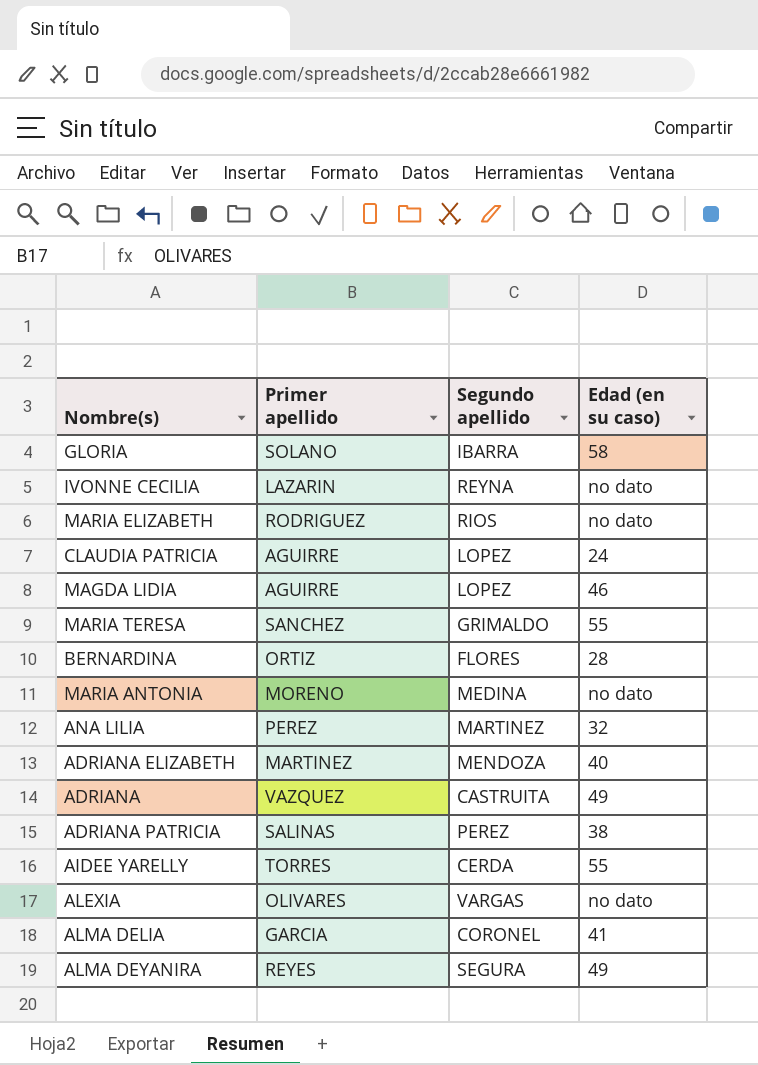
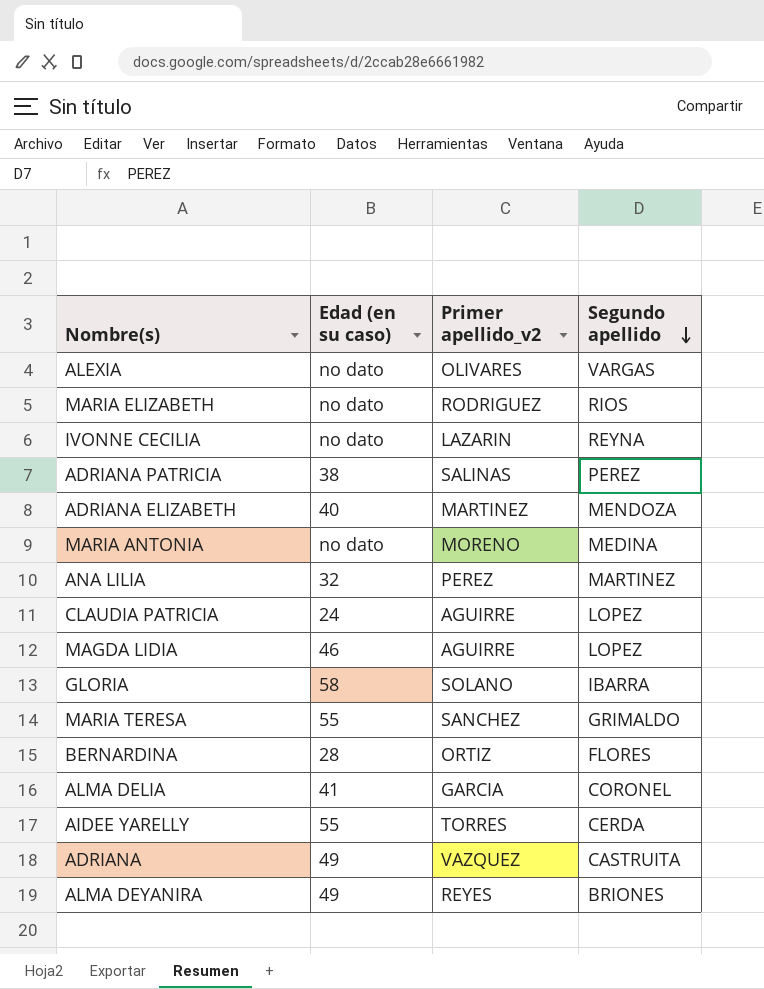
row order: none -> Segundo apellido descending
column Edad (en su caso) | position: 4 -> 2
column name: Primer apellido -> Primer apellido_v2
ALMA DEYANIRA | Segundo apellido: SEGURA -> BRIONES

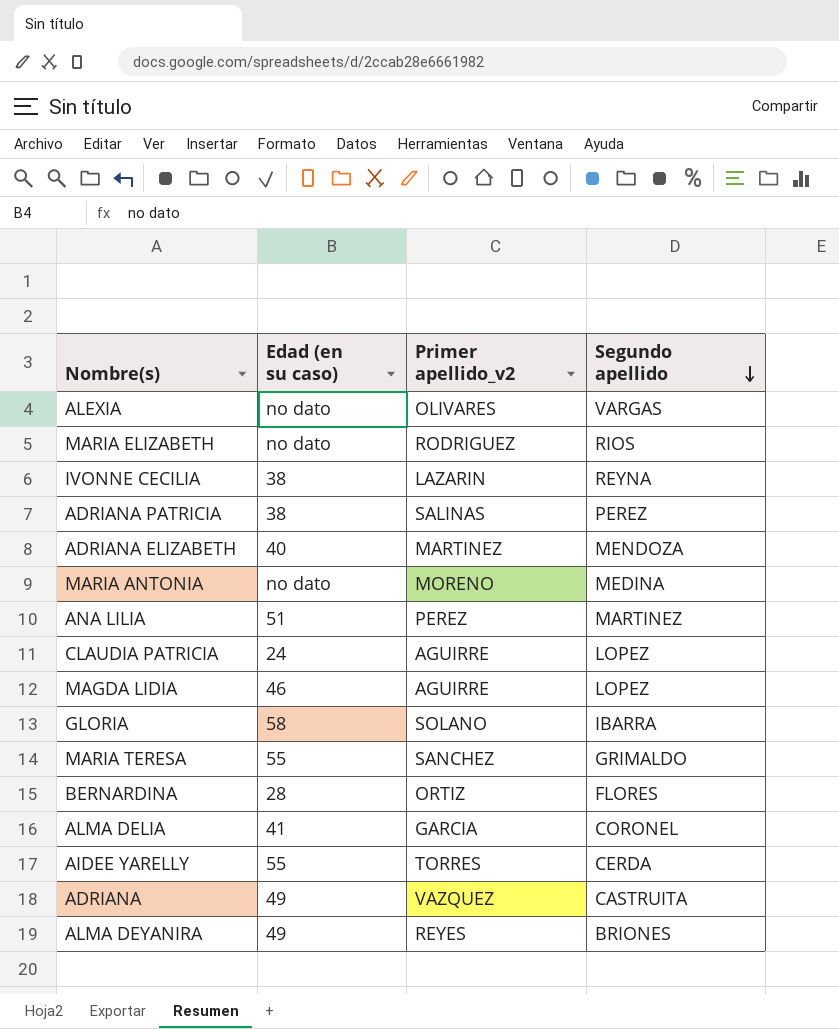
IVONNE CECILIA | Edad (en su caso): no dato -> 38
ANA LILIA | Edad (en su caso): 32 -> 51

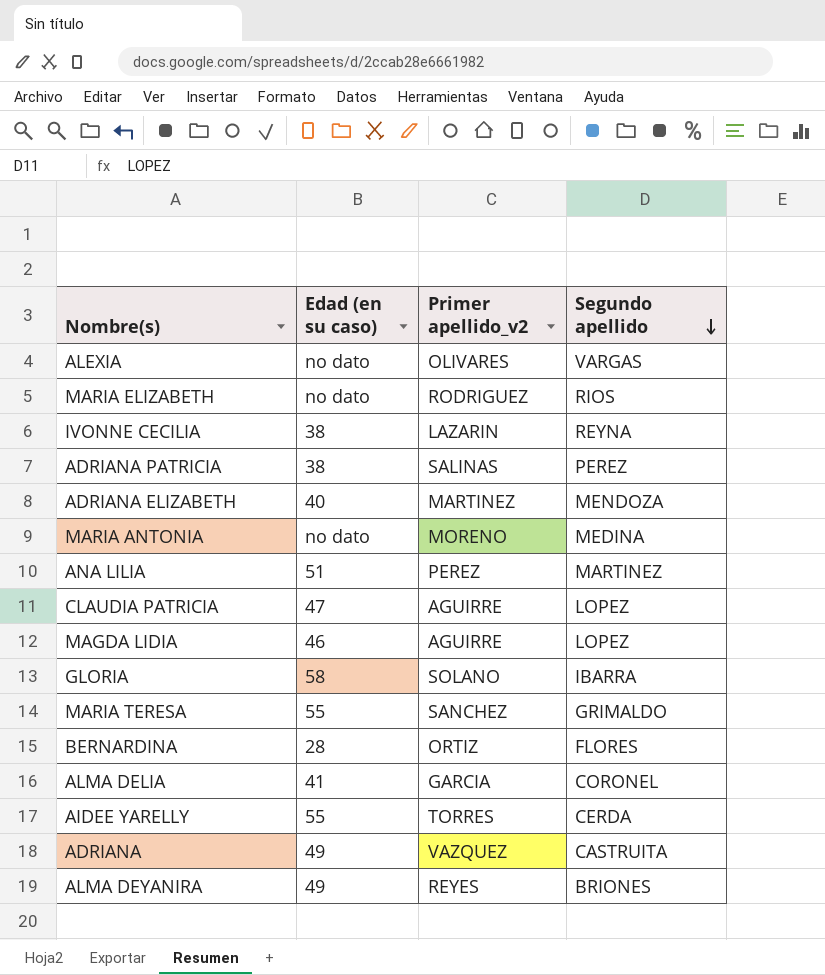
CLAUDIA PATRICIA | Edad (en su caso): 24 -> 47

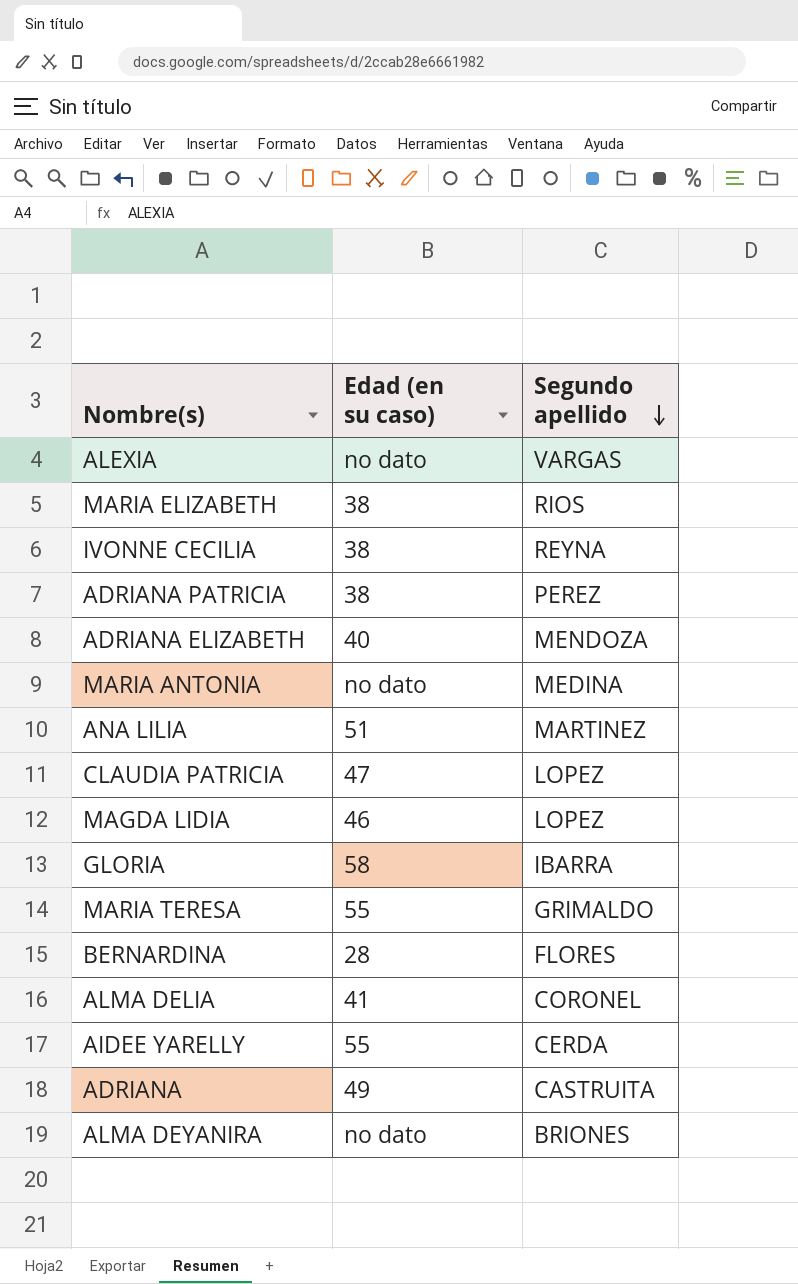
column Primer apellido_v2 | position: 3 -> none
MARIA ELIZABETH | Edad (en su caso): no dato -> 38
ALMA DEYANIRA | Edad (en su caso): 49 -> no dato

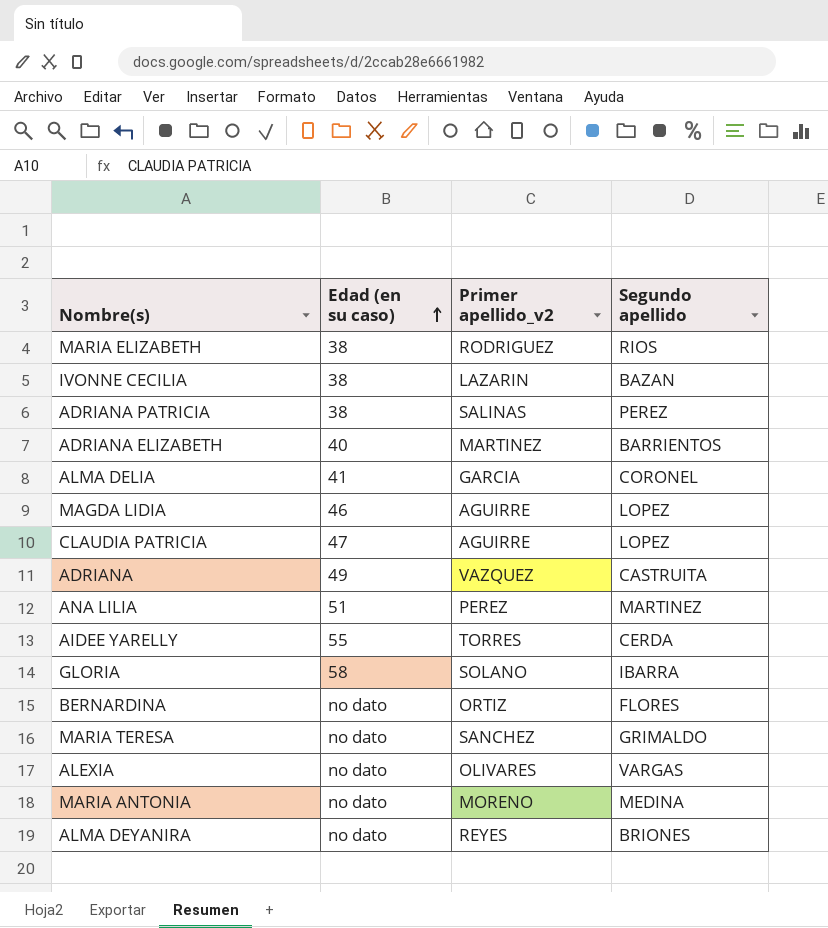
row order: Segundo apellido descending -> Edad (en su caso) ascending
column Primer apellido_v2 | position: none -> 3
IVONNE CECILIA | Segundo apellido: REYNA -> BAZAN
ADRIANA ELIZABETH | Segundo apellido: MENDOZA -> BARRIENTOS
BERNARDINA | Edad (en su caso): 28 -> no dato
MARIA TERESA | Edad (en su caso): 55 -> no dato

